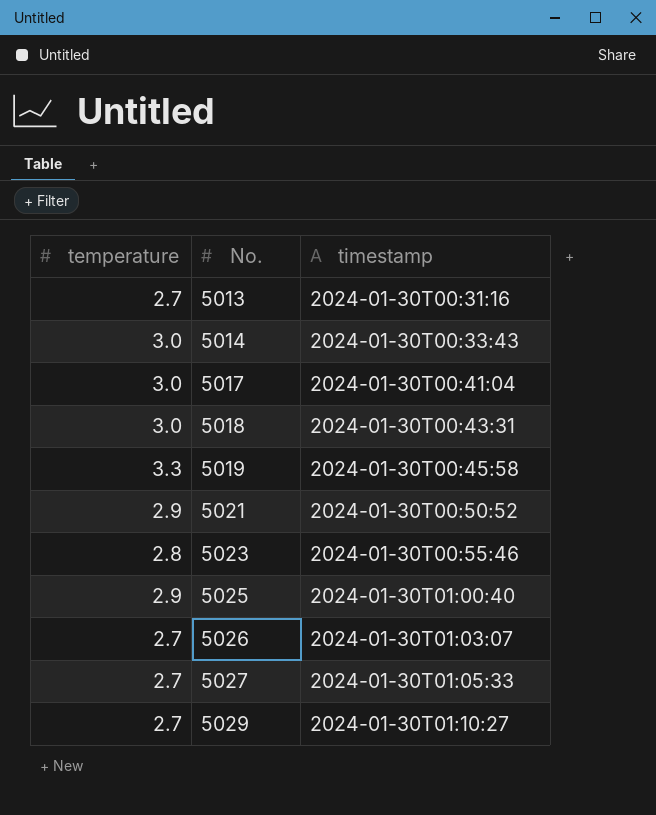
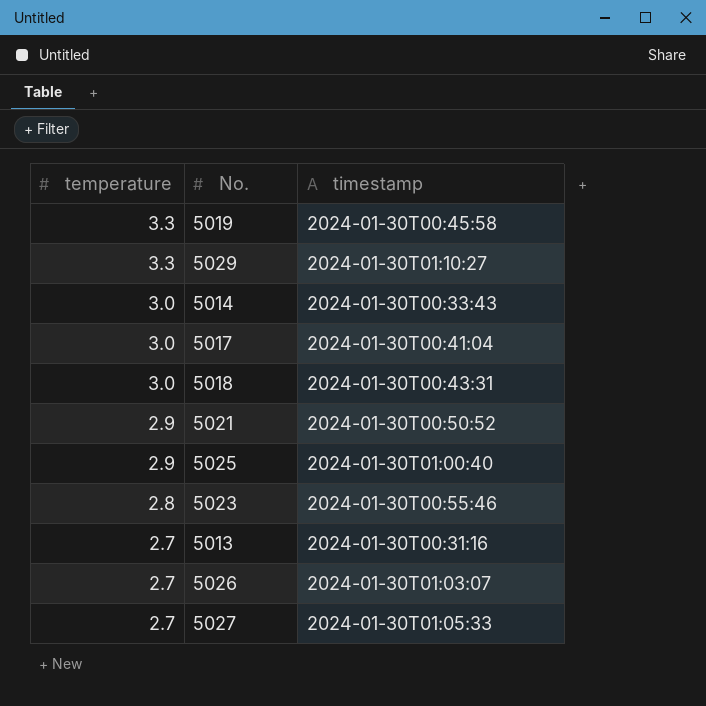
row order: No. ascending -> temperature descending
5029 | temperature: 2.7 -> 3.3

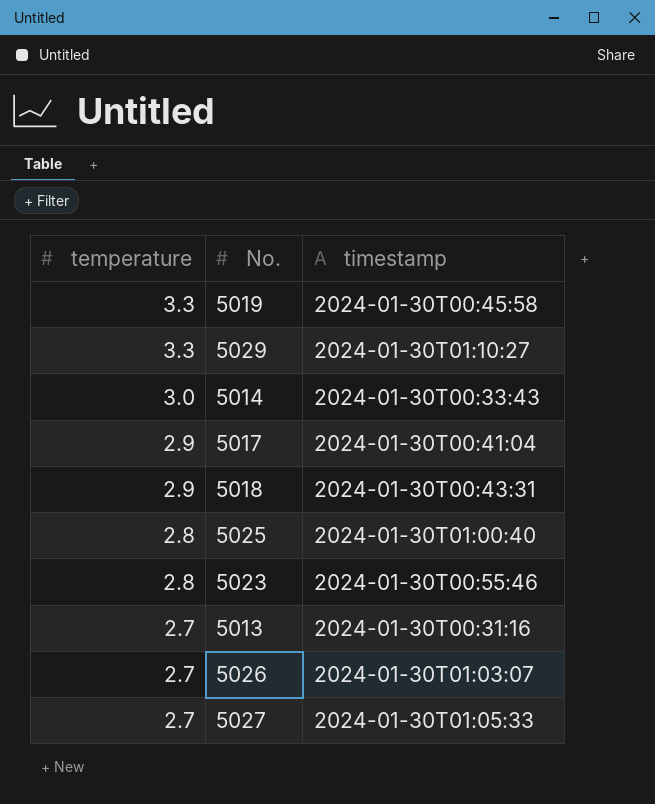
row 5021: 2.9 | 2024-01-30T00:50:52 -> none
5017 | temperature: 3.0 -> 2.9
5018 | temperature: 3.0 -> 2.9
5025 | temperature: 2.9 -> 2.8

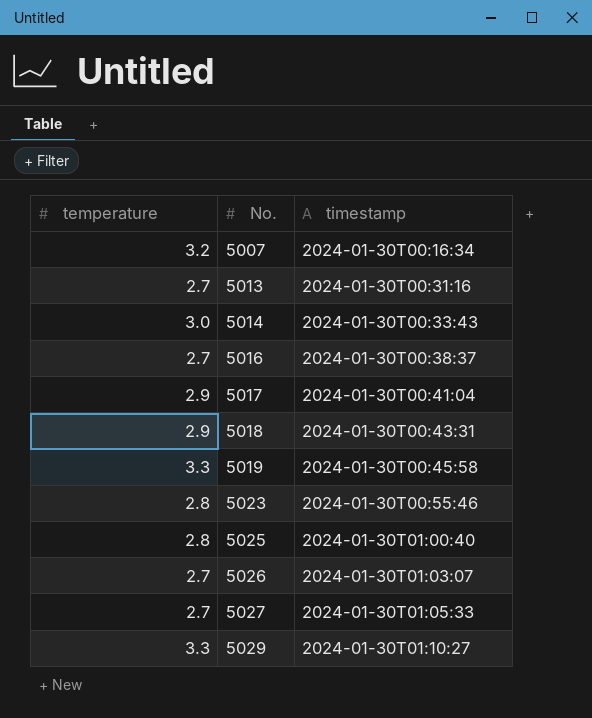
row order: temperature descending -> No. ascending
row 5007: none -> 3.2 | 2024-01-30T00:16:34
row 5016: none -> 2.7 | 2024-01-30T00:38:37

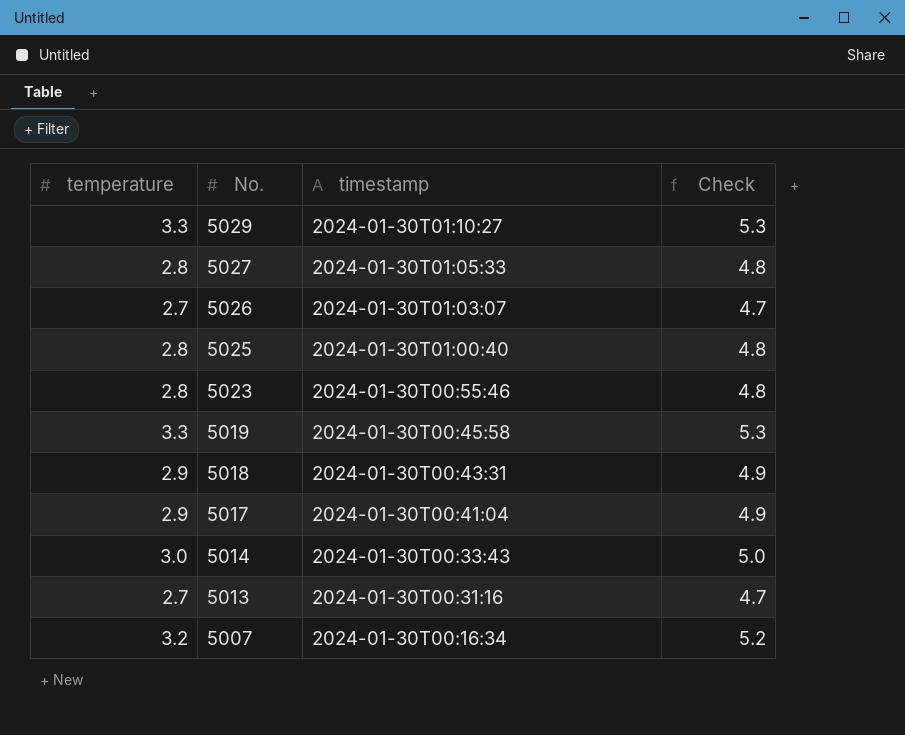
row order: No. ascending -> No. descending
column Check | formula: none -> [temperature] + 2
row 5016: 2.7 | 2024-01-30T00:38:37 -> none
5027 | temperature: 2.7 -> 2.8

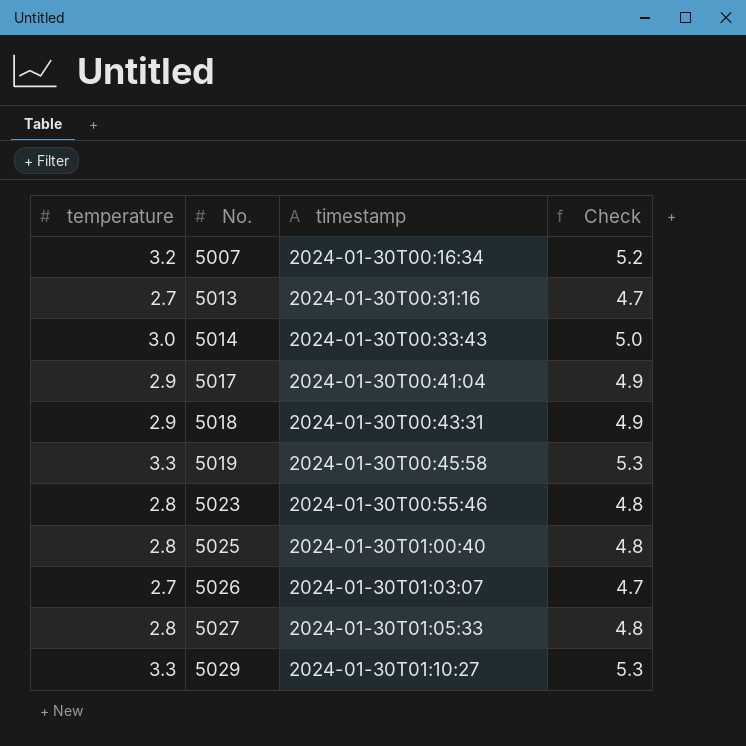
row order: No. descending -> No. ascending

